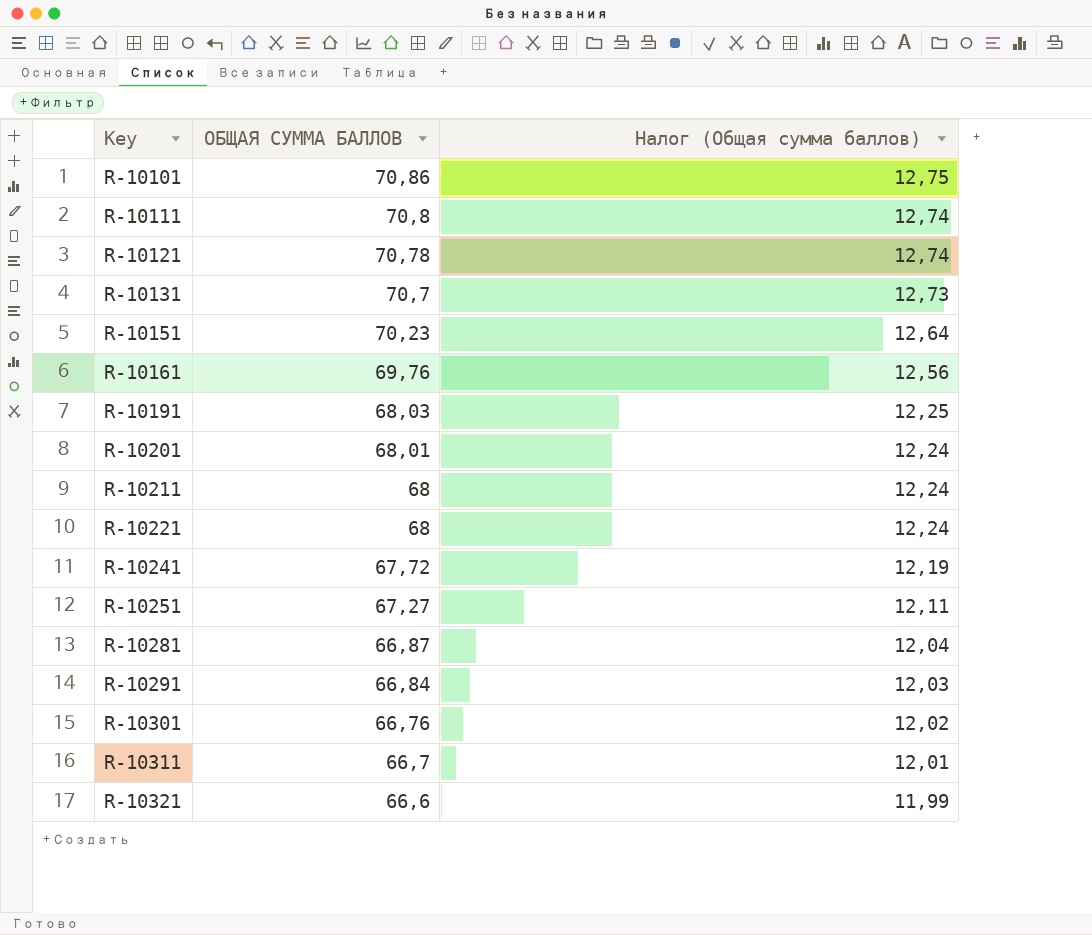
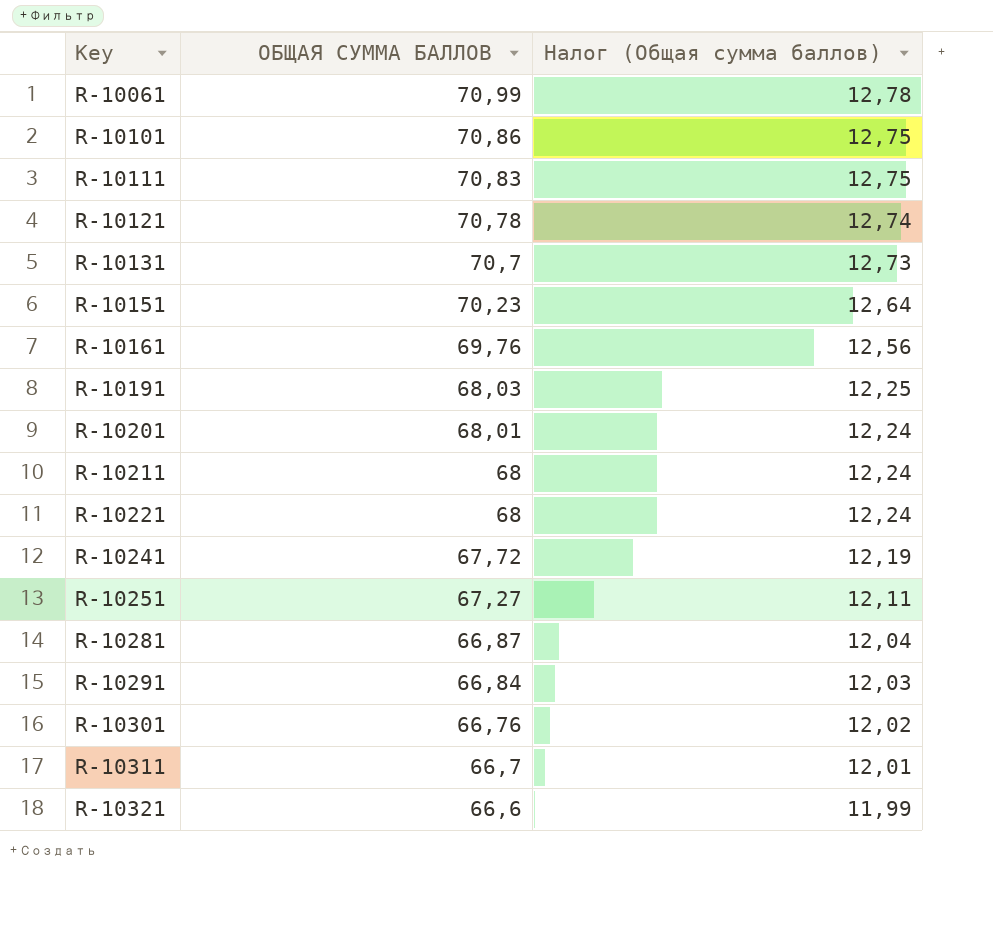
row R-10061: none -> 70,99 | 12,78
R-10111 | ОБЩАЯ СУММА БАЛЛОВ: 70,8 -> 70,83
R-10111 | Налог (Общая сумма баллов): 12,74 -> 12,75

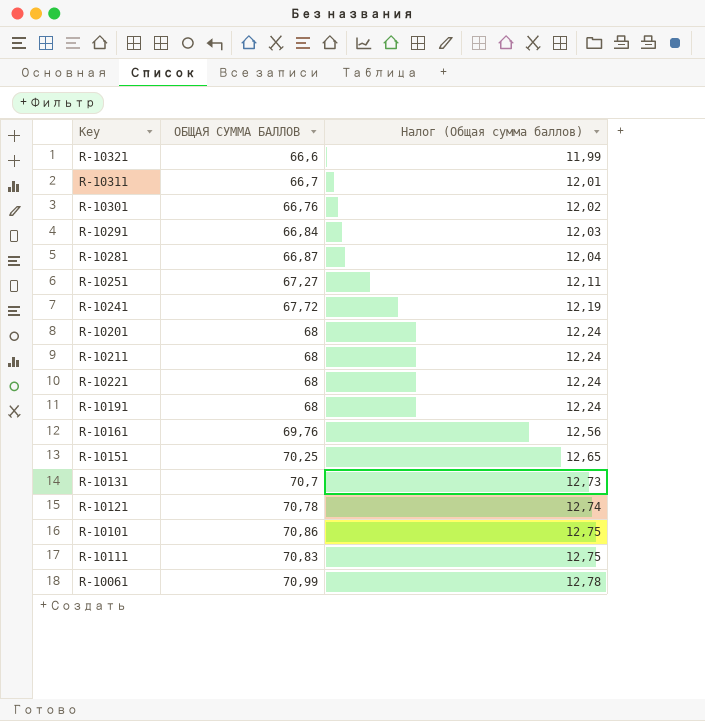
row order: Key ascending -> Налог (Общая сумма баллов) ascending
R-10201 | ОБЩАЯ СУММА БАЛЛОВ: 68,01 -> 68
R-10191 | ОБЩАЯ СУММА БАЛЛОВ: 68,03 -> 68
R-10191 | Налог (Общая сумма баллов): 12,25 -> 12,24
R-10151 | ОБЩАЯ СУММА БАЛЛОВ: 70,23 -> 70,25
R-10151 | Налог (Общая сумма баллов): 12,64 -> 12,65

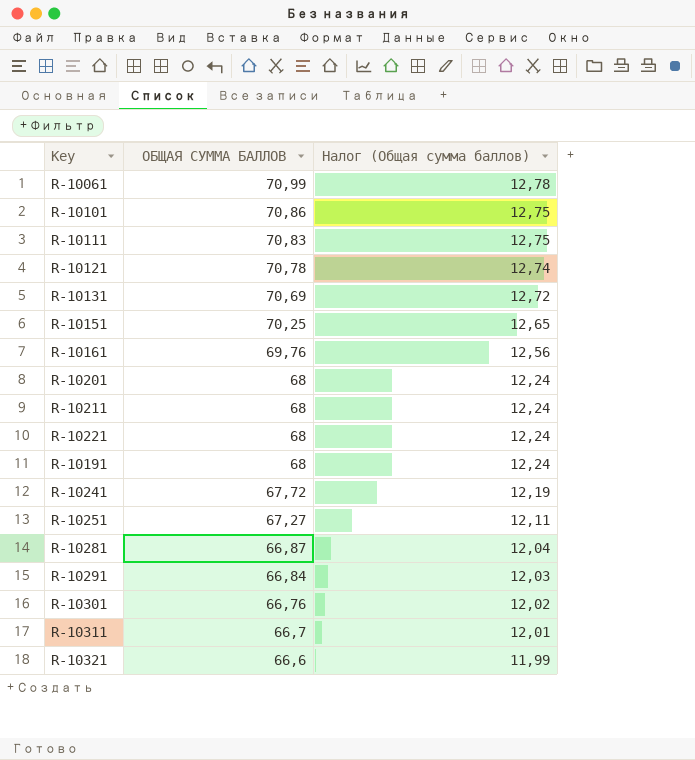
row order: Налог (Общая сумма баллов) ascending -> ОБЩАЯ СУММА БАЛЛОВ descending
R-10131 | ОБЩАЯ СУММА БАЛЛОВ: 70,7 -> 70,69
R-10131 | Налог (Общая сумма баллов): 12,73 -> 12,72

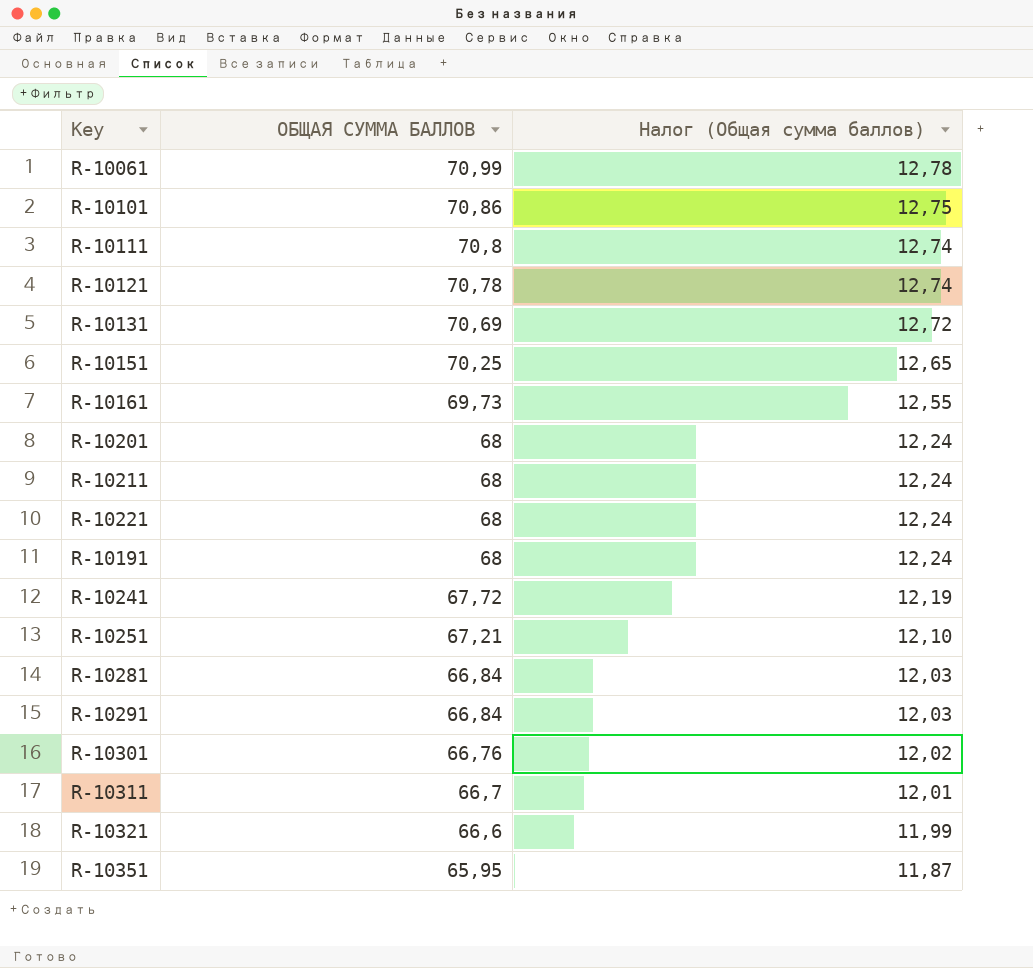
R-10111 | ОБЩАЯ СУММА БАЛЛОВ: 70,83 -> 70,8
R-10111 | Налог (Общая сумма баллов): 12,75 -> 12,74
R-10161 | ОБЩАЯ СУММА БАЛЛОВ: 69,76 -> 69,73
R-10161 | Налог (Общая сумма баллов): 12,56 -> 12,55
R-10251 | ОБЩАЯ СУММА БАЛЛОВ: 67,27 -> 67,21
R-10251 | Налог (Общая сумма баллов): 12,11 -> 12,10
R-10281 | ОБЩАЯ СУММА БАЛЛОВ: 66,87 -> 66,84
R-10281 | Налог (Общая сумма баллов): 12,04 -> 12,03
row R-10351: none -> 65,95 | 11,87

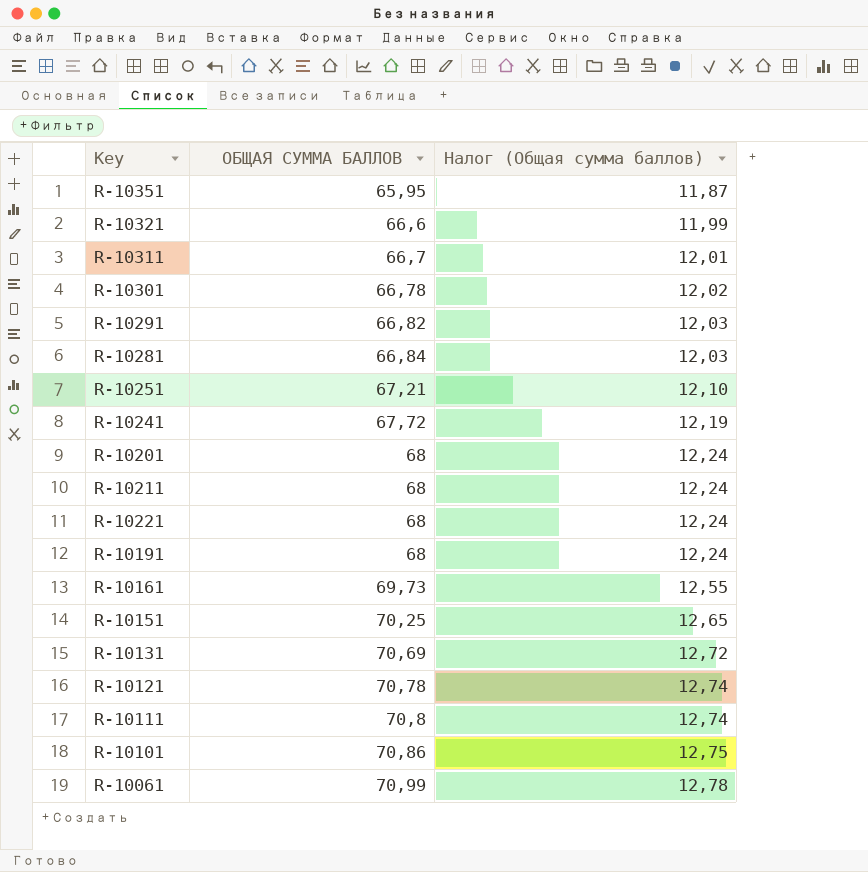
row order: ОБЩАЯ СУММА БАЛЛОВ descending -> ОБЩАЯ СУММА БАЛЛОВ ascending
R-10301 | ОБЩАЯ СУММА БАЛЛОВ: 66,76 -> 66,78
R-10291 | ОБЩАЯ СУММА БАЛЛОВ: 66,84 -> 66,82

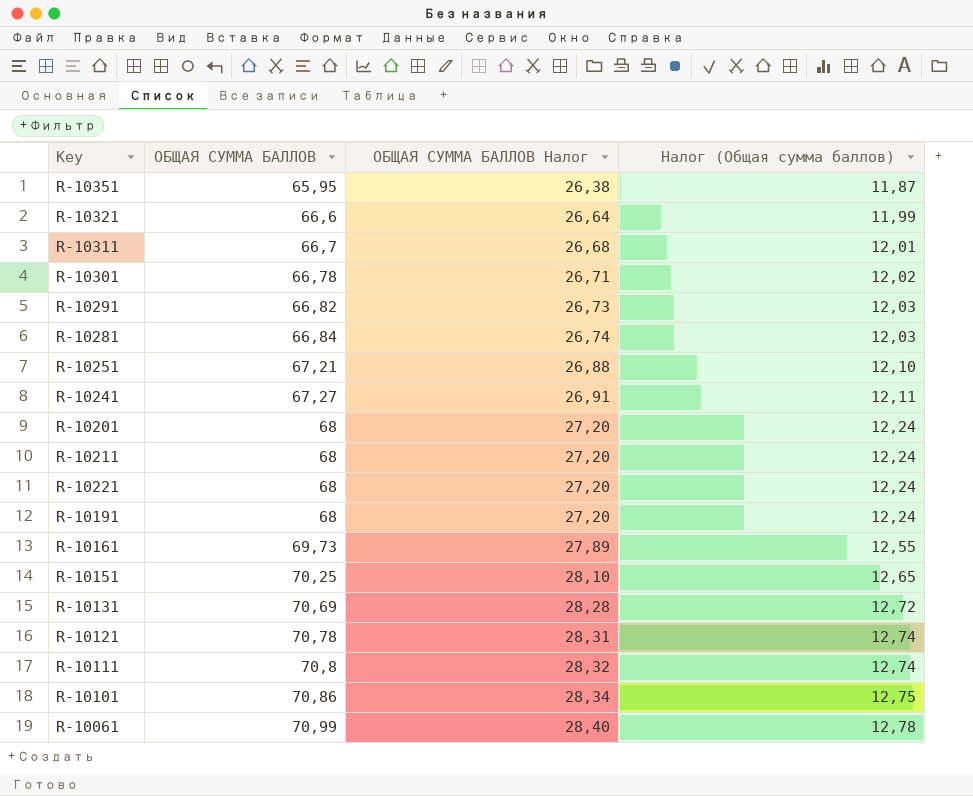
column ОБЩАЯ СУММА БАЛЛОВ Налог | formula: none -> [ОБЩАЯ СУММА БАЛЛОВ] * 0,4
R-10241 | ОБЩАЯ СУММА БАЛЛОВ: 67,72 -> 67,27
R-10241 | Налог (Общая сумма баллов): 12,19 -> 12,11

